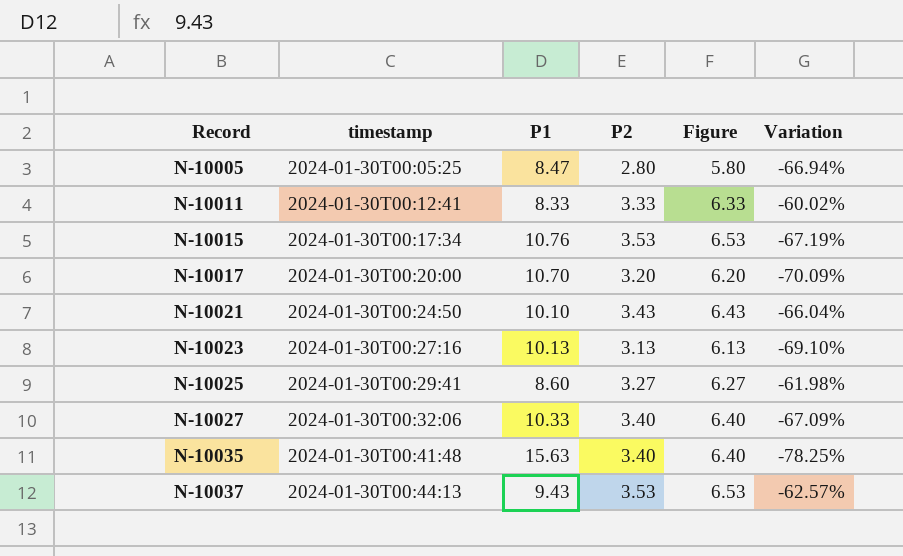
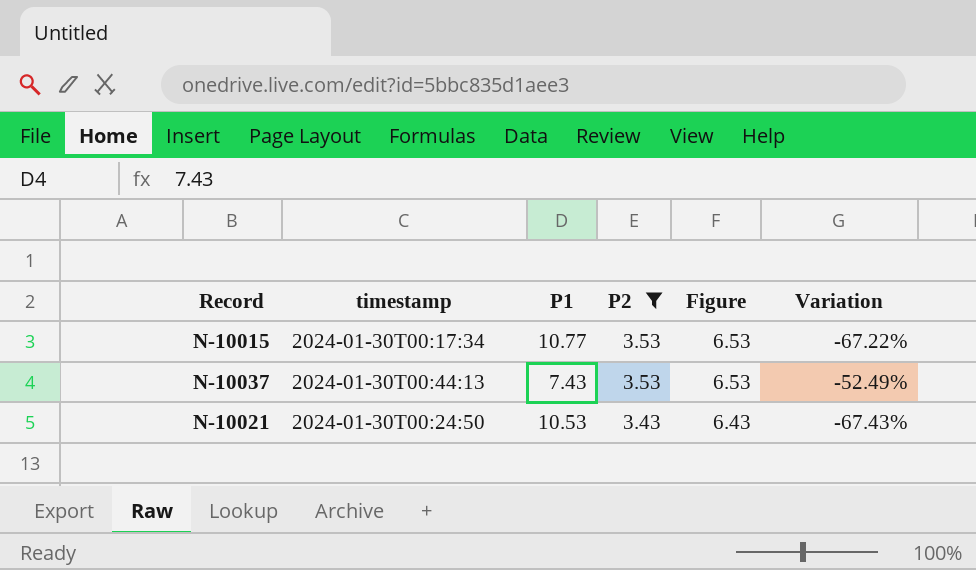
filter: none -> P2 >= 3.43
row order: Record ascending -> P2 descending
N-10015 | P1: 10.76 -> 10.77
N-10015 | Variation: -67.19% -> -67.22%
N-10037 | P1: 9.43 -> 7.43
N-10037 | Variation: -62.57% -> -52.49%
N-10021 | P1: 10.10 -> 10.53
N-10021 | Variation: -66.04% -> -67.43%

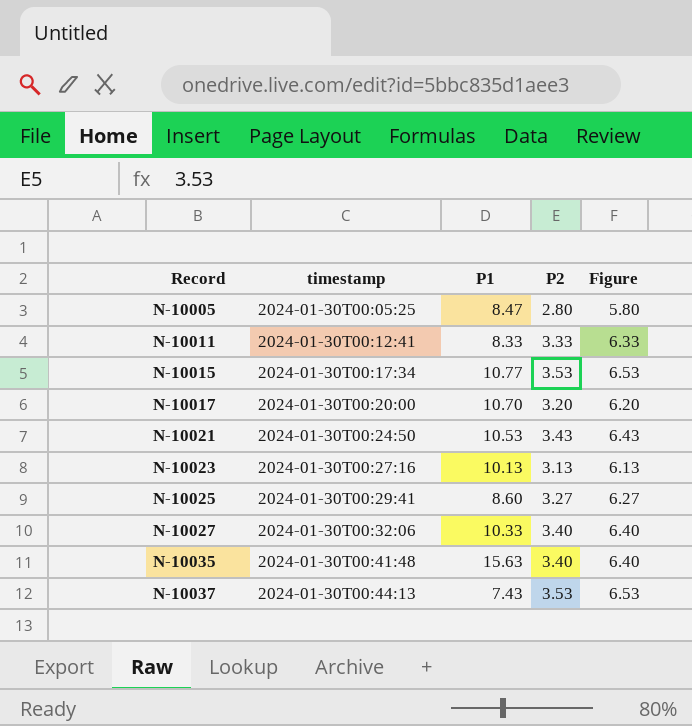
filter: P2 >= 3.43 -> none
row order: P2 descending -> Record ascending
column Variation | formula: ([P2] - [P1]) / [P1] -> none

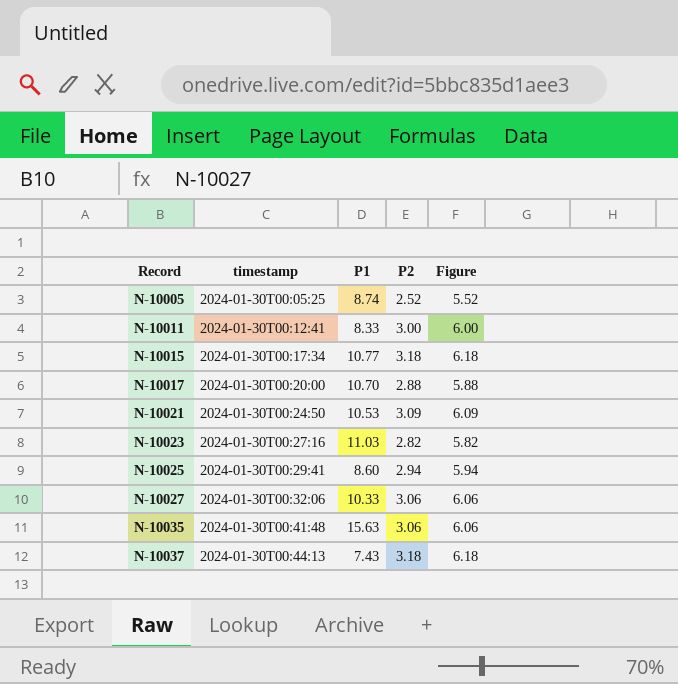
N-10005 | P1: 8.47 -> 8.74
N-10005 | P2: 2.80 -> 2.52
N-10005 | Figure: 5.80 -> 5.52
N-10011 | P2: 3.33 -> 3.00
N-10011 | Figure: 6.33 -> 6.00
N-10015 | P2: 3.53 -> 3.18
N-10015 | Figure: 6.53 -> 6.18
N-10017 | P2: 3.20 -> 2.88
N-10017 | Figure: 6.20 -> 5.88
N-10021 | P2: 3.43 -> 3.09
N-10021 | Figure: 6.43 -> 6.09
N-10023 | P1: 10.13 -> 11.03
N-10023 | P2: 3.13 -> 2.82
N-10023 | Figure: 6.13 -> 5.82
N-10025 | P2: 3.27 -> 2.94
N-10025 | Figure: 6.27 -> 5.94
N-10027 | P2: 3.40 -> 3.06
N-10027 | Figure: 6.40 -> 6.06
N-10035 | P2: 3.40 -> 3.06
N-10035 | Figure: 6.40 -> 6.06
N-10037 | P2: 3.53 -> 3.18
N-10037 | Figure: 6.53 -> 6.18

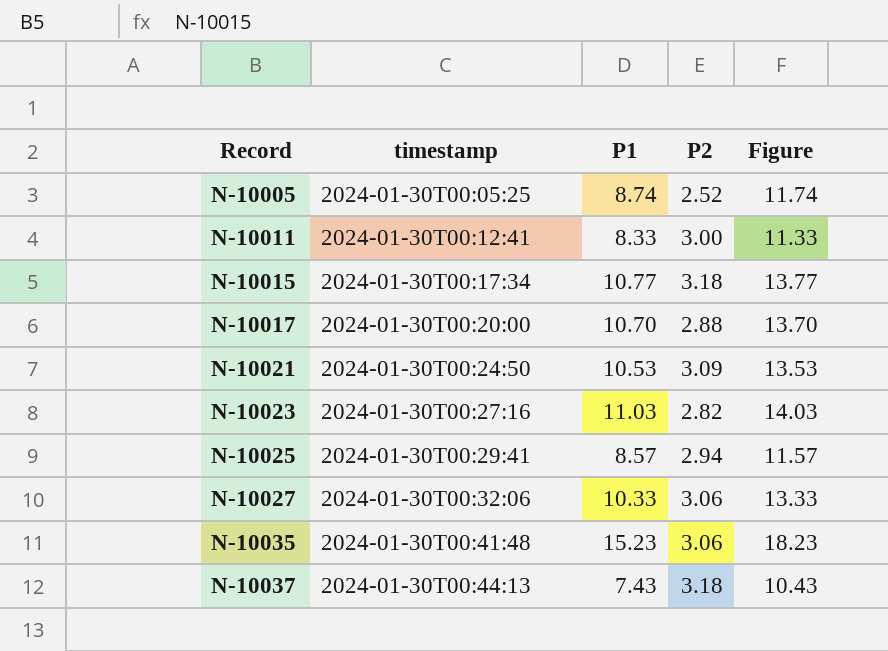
column Figure | formula: [P2] + 3 -> [P1] + 3
N-10025 | P1: 8.60 -> 8.57
N-10035 | P1: 15.63 -> 15.23

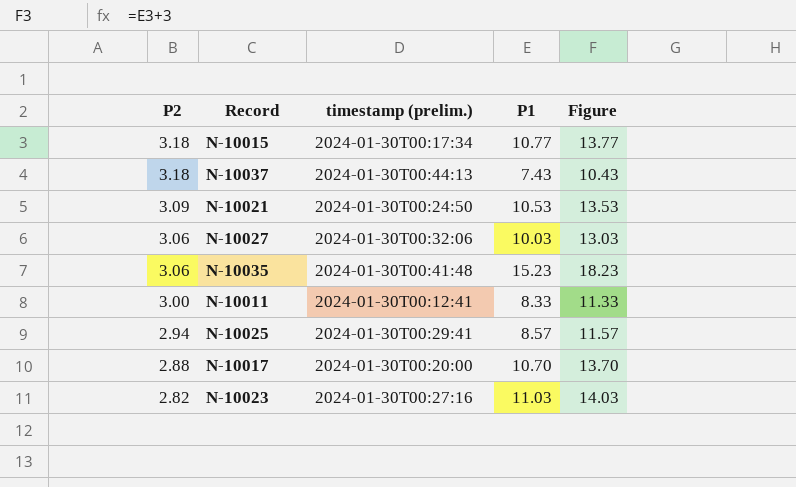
row order: Record ascending -> P2 descending
column P2 | position: 4 -> 1
column name: timestamp -> timestamp (prelim.)
row N-10005: 2024-01-30T00:05:25 | 8.74 | 2.52 | 11.74 -> none
N-10027 | P1: 10.33 -> 10.03
N-10027 | Figure: 13.33 -> 13.03

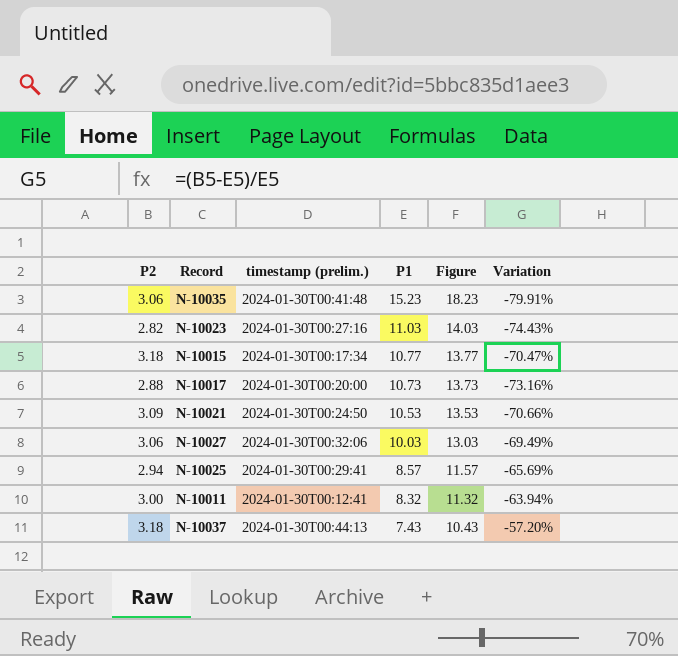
row order: P2 descending -> P1 descending
column Variation | formula: none -> ([P2] - [P1]) / [P1]
N-10017 | P1: 10.70 -> 10.73
N-10017 | Figure: 13.70 -> 13.73
N-10011 | P1: 8.33 -> 8.32
N-10011 | Figure: 11.33 -> 11.32

